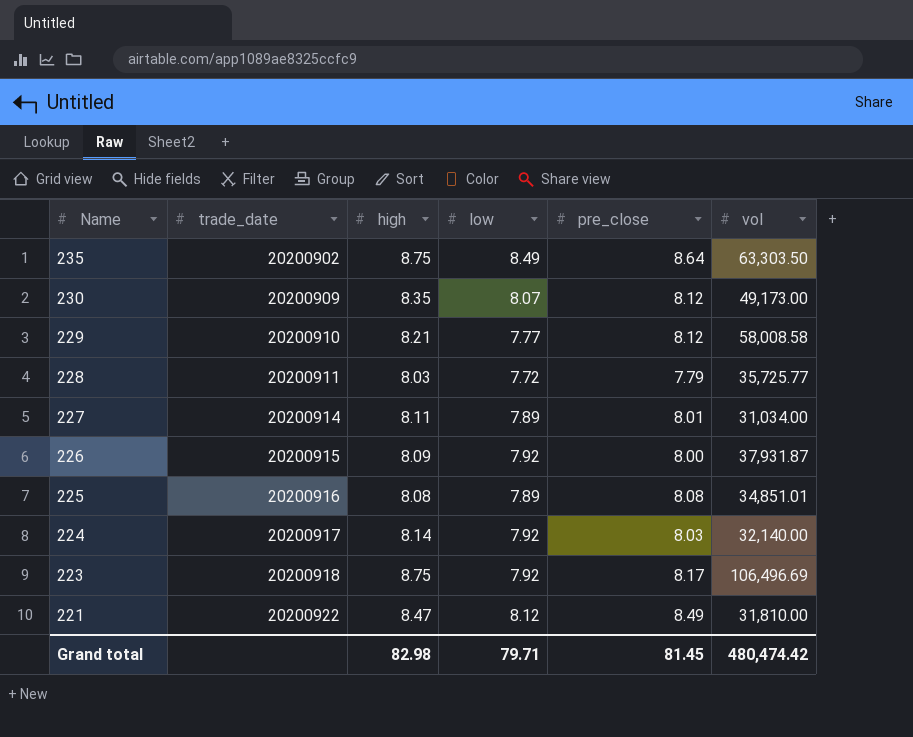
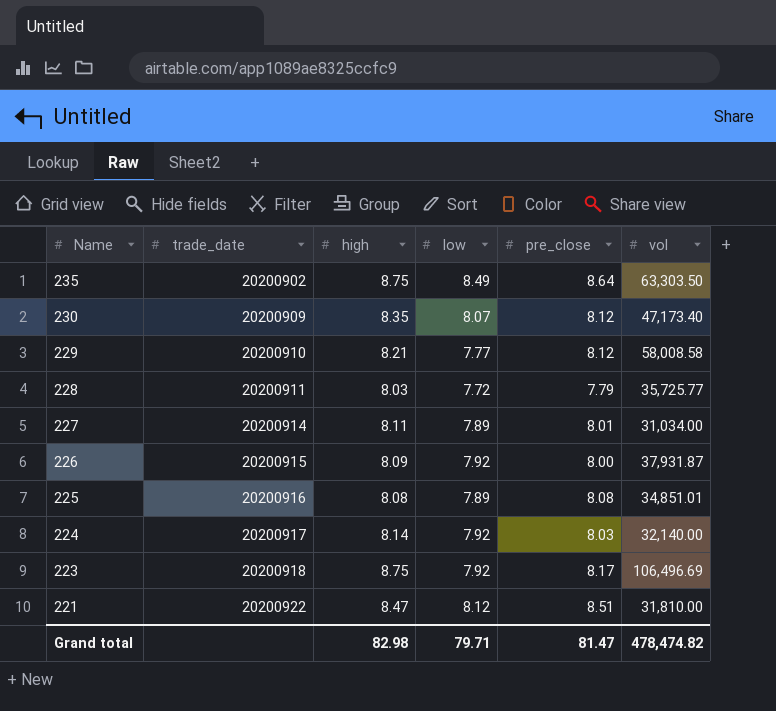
230 | vol: 49,173.00 -> 47,173.40
221 | pre_close: 8.49 -> 8.51
Grand total | pre_close: 81.45 -> 81.47
Grand total | vol: 480,474.42 -> 478,474.82

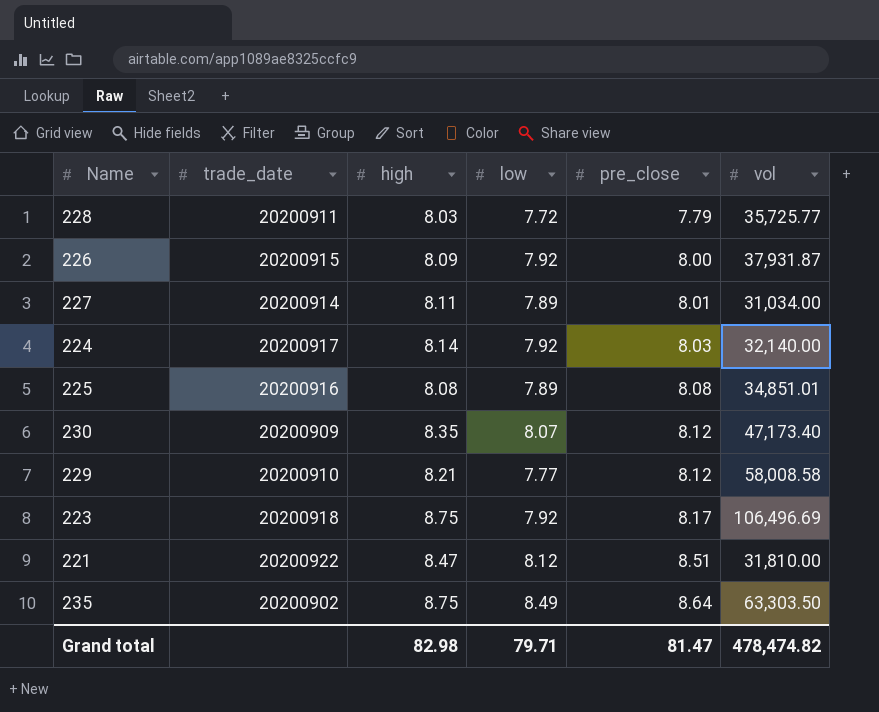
row order: Name descending -> pre_close ascending

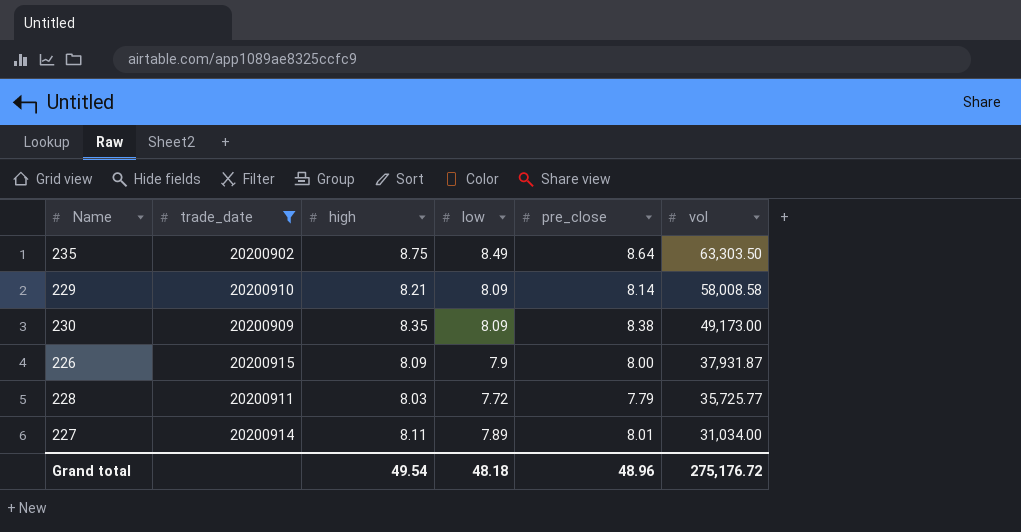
filter: none -> trade_date <= 20200915
row order: pre_close ascending -> vol descending
229 | low: 7.77 -> 8.09
229 | pre_close: 8.12 -> 8.14
230 | low: 8.07 -> 8.09
230 | pre_close: 8.12 -> 8.38
230 | vol: 47,173.40 -> 49,173.00
226 | low: 7.92 -> 7.9
Grand total | high: 82.98 -> 49.54
Grand total | low: 79.71 -> 48.18
Grand total | pre_close: 81.47 -> 48.96
Grand total | vol: 478,474.82 -> 275,176.72

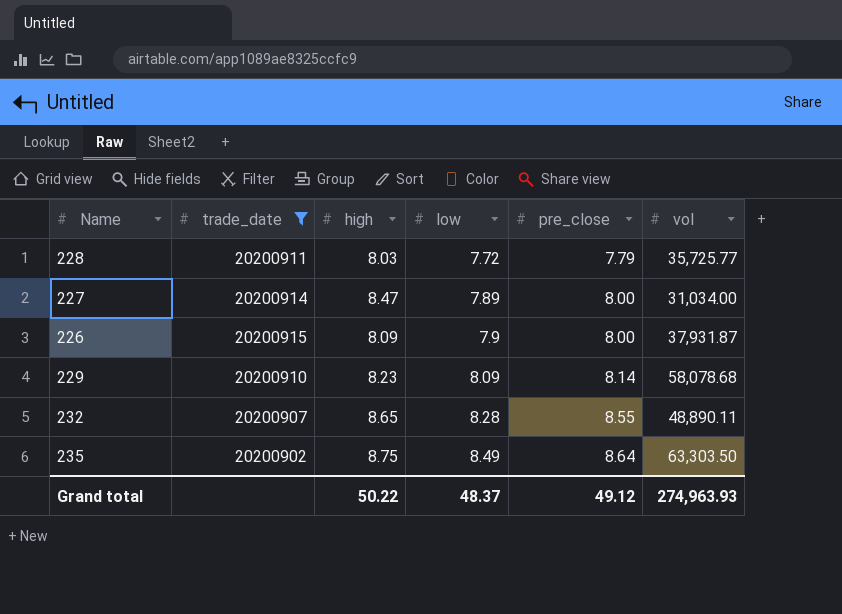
row order: vol descending -> low ascending
row 230: 20200909 | 8.35 | 8.09 | 8.38 | 49,173.00 -> none
227 | high: 8.11 -> 8.47
227 | pre_close: 8.01 -> 8.00
229 | high: 8.21 -> 8.23
229 | vol: 58,008.58 -> 58,078.68
row 232: none -> 20200907 | 8.65 | 8.28 | 8.55 | 48,890.11
Grand total | high: 49.54 -> 50.22
Grand total | low: 48.18 -> 48.37
Grand total | pre_close: 48.96 -> 49.12
Grand total | vol: 275,176.72 -> 274,963.93

